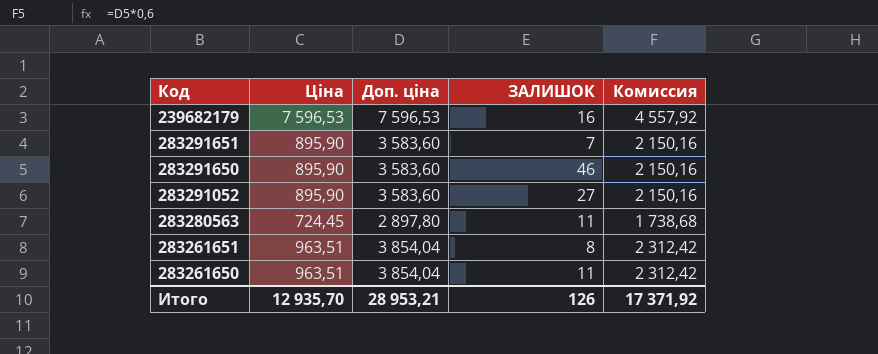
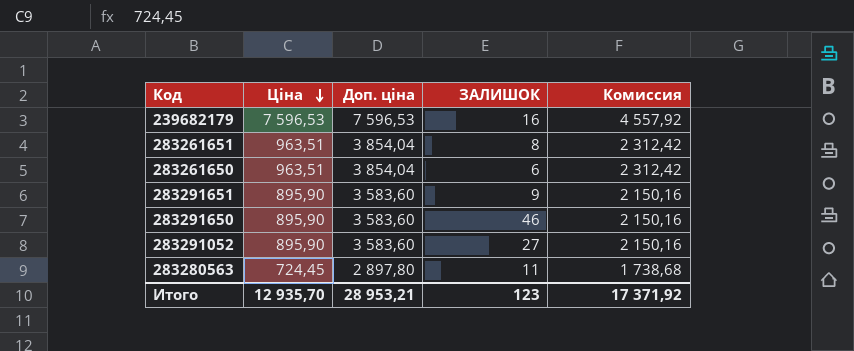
row order: none -> Ціна descending
283261650 | ЗАЛИШОК: 11 -> 6
283291651 | ЗАЛИШОК: 7 -> 9
Итого | ЗАЛИШОК: 126 -> 123

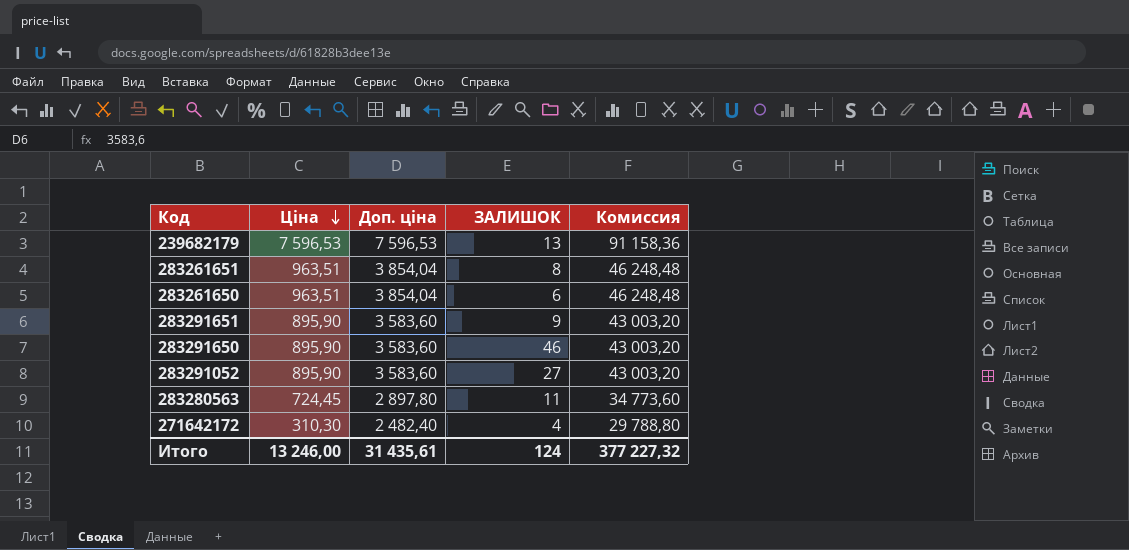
column Комиссия | formula: [Доп. ціна] * 0,6 -> [Доп. ціна] * 12
239682179 | ЗАЛИШОК: 16 -> 13
row 271642172: none -> 310,30 | 2 482,40 | 4 | 29 788,80
Итого | Ціна: 12 935,70 -> 13 246,00
Итого | Доп. ціна: 28 953,21 -> 31 435,61
Итого | ЗАЛИШОК: 123 -> 124
Итого | Комиссия: 17 371,92 -> 377 227,32

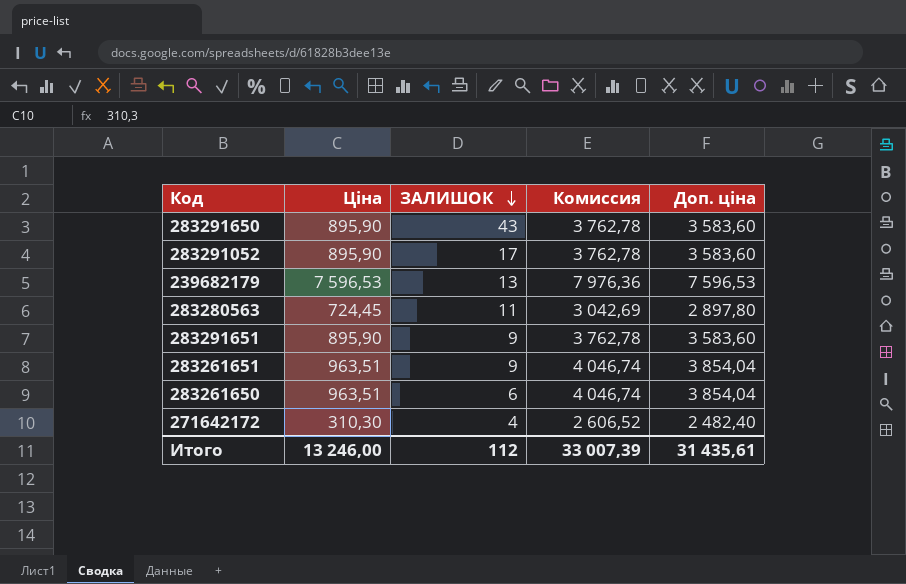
row order: Ціна descending -> ЗАЛИШОК descending
column Комиссия | formula: [Доп. ціна] * 12 -> [Доп. ціна] * 1,05
column Доп. ціна | position: 3 -> 5
283291650 | ЗАЛИШОК: 46 -> 43
283291052 | ЗАЛИШОК: 27 -> 17
283261651 | ЗАЛИШОК: 8 -> 9
Итого | ЗАЛИШОК: 124 -> 112
Итого | Комиссия: 377 227,32 -> 33 007,39

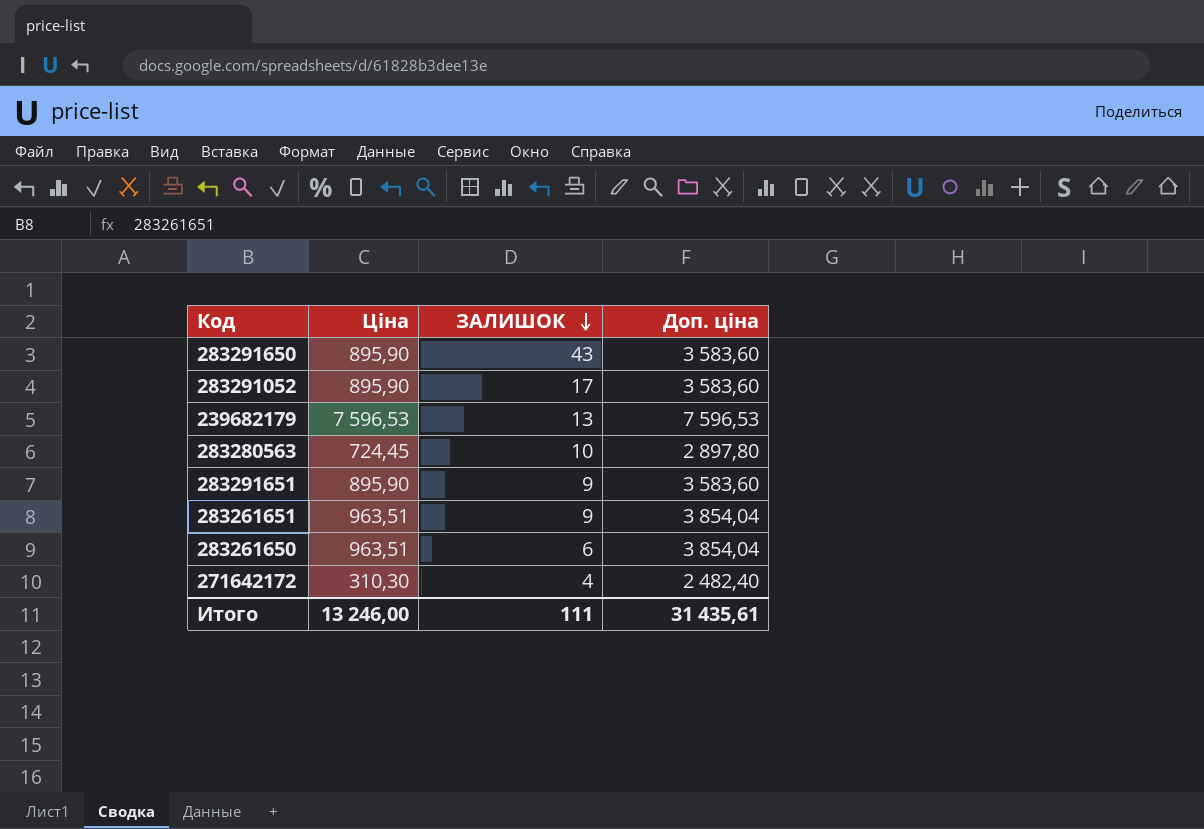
column Комиссия | formula: [Доп. ціна] * 1,05 -> none
283280563 | ЗАЛИШОК: 11 -> 10
Итого | ЗАЛИШОК: 112 -> 111

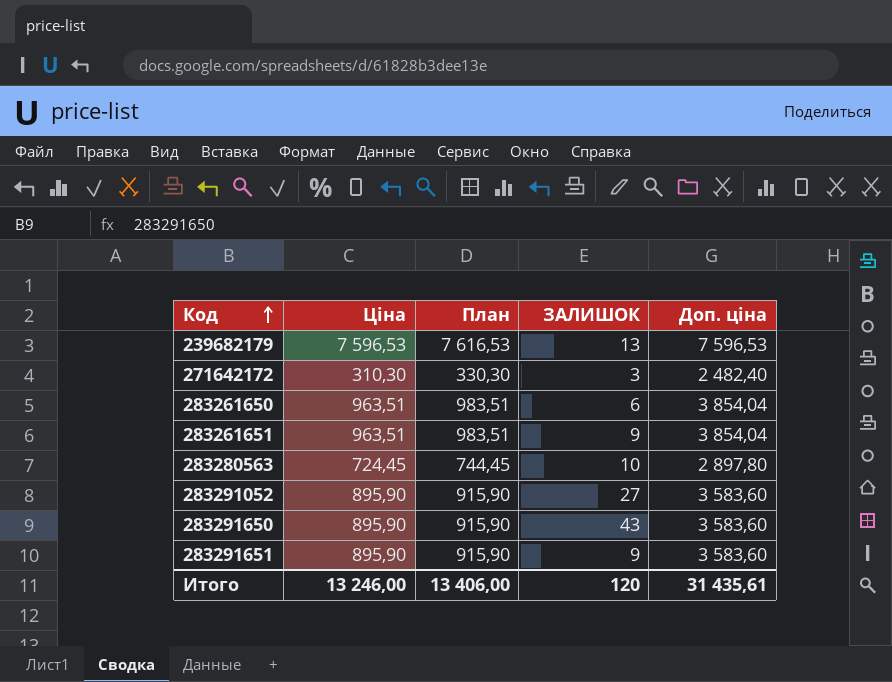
row order: ЗАЛИШОК descending -> Код ascending
column План | formula: none -> [Ціна] + 20
271642172 | ЗАЛИШОК: 4 -> 3
283291052 | ЗАЛИШОК: 17 -> 27
Итого | ЗАЛИШОК: 111 -> 120

